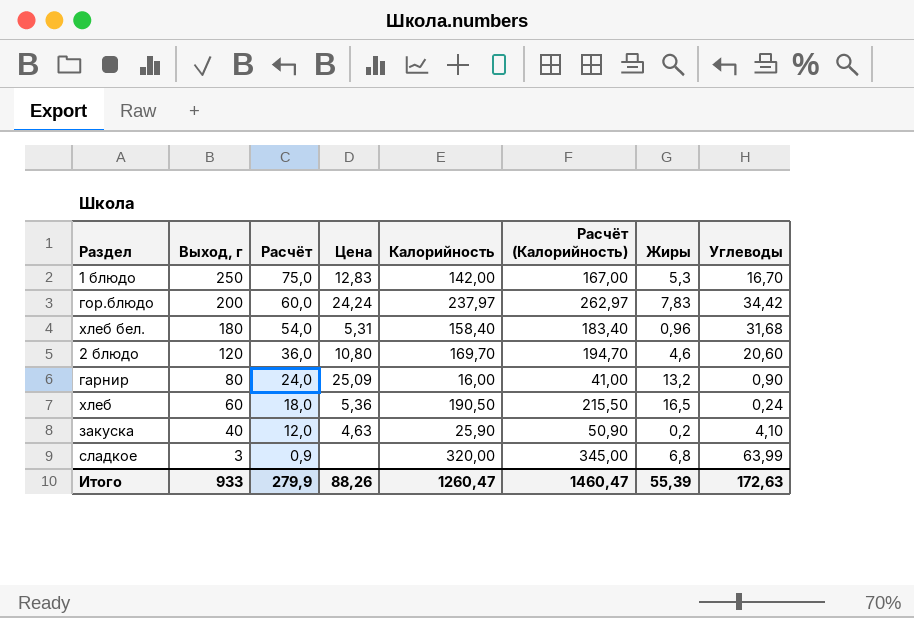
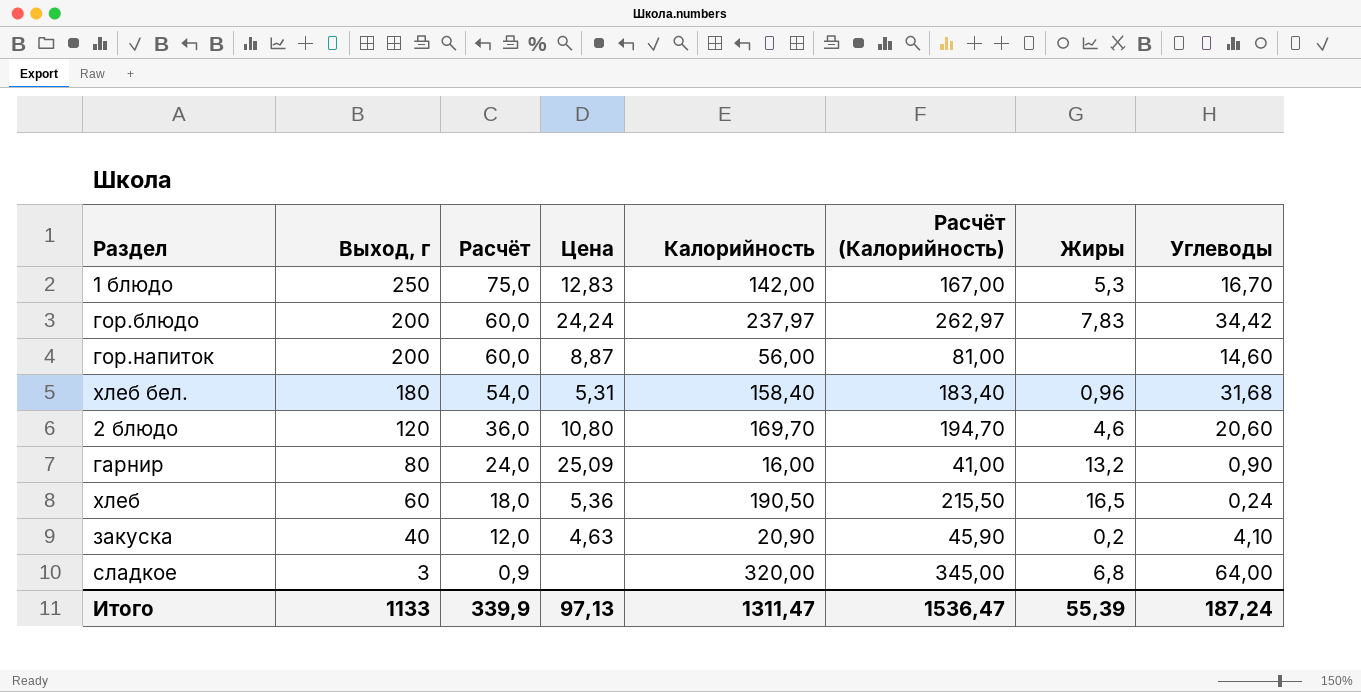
row гор.напиток: none -> 200 | 60,0 | 8,87 | 56,00 | 81,00 | none | 14,60
закуска | Калорийность: 25,90 -> 20,90
закуска | Расчёт (Калорийность): 50,90 -> 45,90
сладкое | Углеводы: 63,99 -> 64,00
Итого | Выход, г: 933 -> 1133
Итого | Расчёт: 279,9 -> 339,9
Итого | Цена: 88,26 -> 97,13
Итого | Калорийность: 1260,47 -> 1311,47
Итого | Расчёт (Калорийность): 1460,47 -> 1536,47
Итого | Углеводы: 172,63 -> 187,24

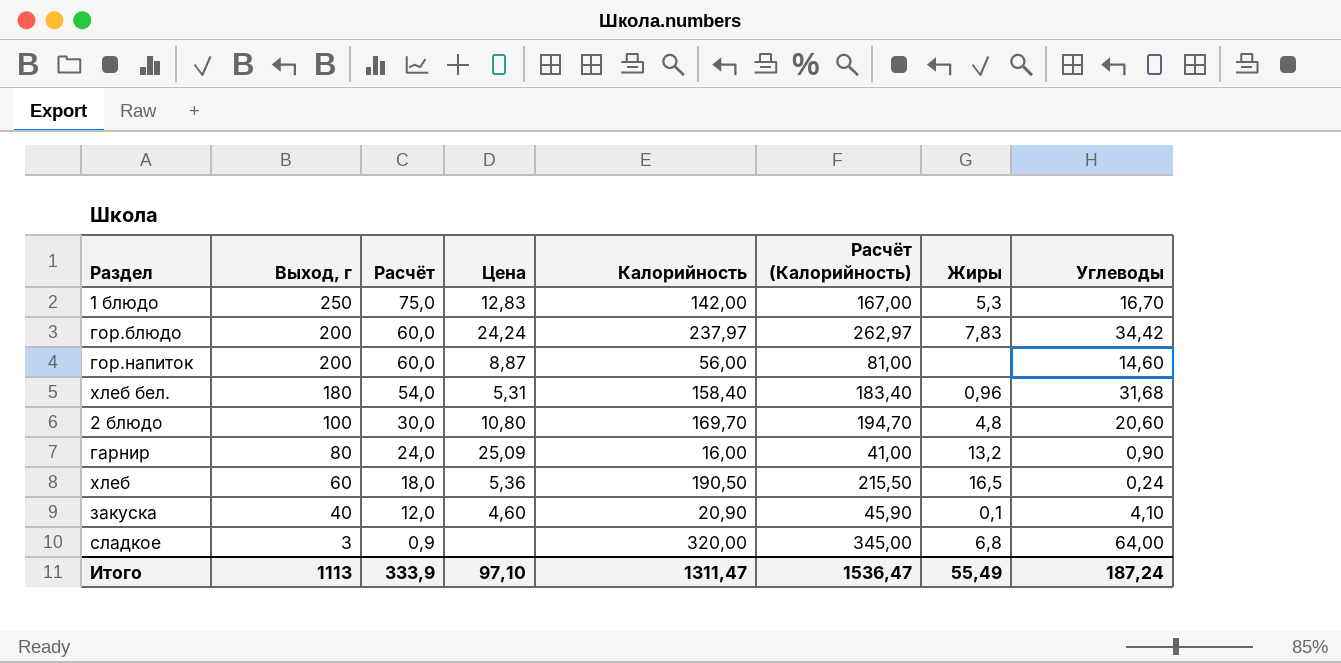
2 блюдо | Выход, г: 120 -> 100
2 блюдо | Расчёт: 36,0 -> 30,0
2 блюдо | Жиры: 4,6 -> 4,8
закуска | Цена: 4,63 -> 4,60
закуска | Жиры: 0,2 -> 0,1
Итого | Выход, г: 1133 -> 1113
Итого | Расчёт: 339,9 -> 333,9
Итого | Цена: 97,13 -> 97,10
Итого | Жиры: 55,39 -> 55,49

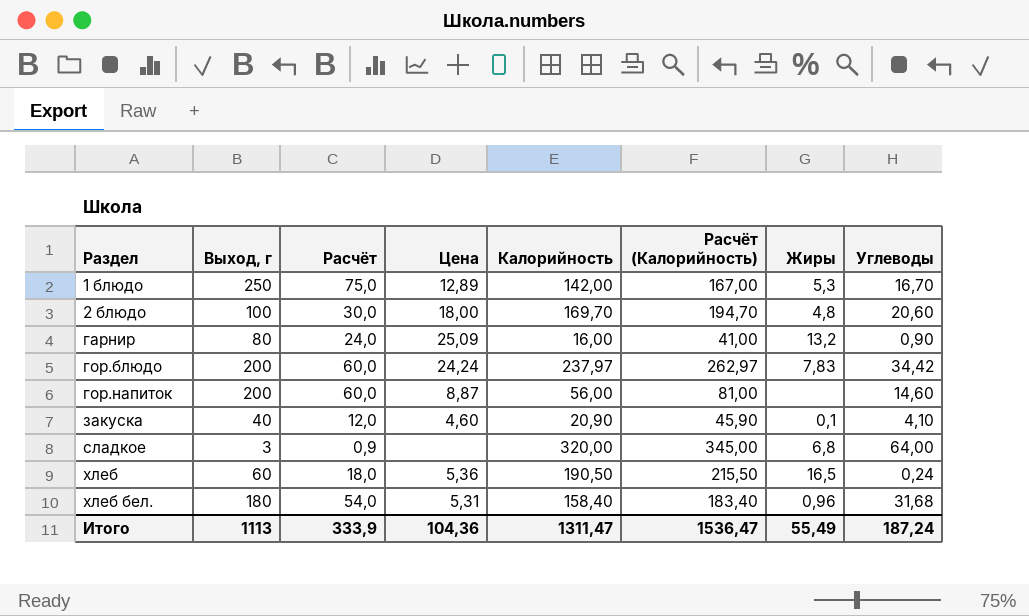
row order: Выход, г descending -> Раздел ascending
1 блюдо | Цена: 12,83 -> 12,89
2 блюдо | Цена: 10,80 -> 18,00
Итого | Цена: 97,10 -> 104,36

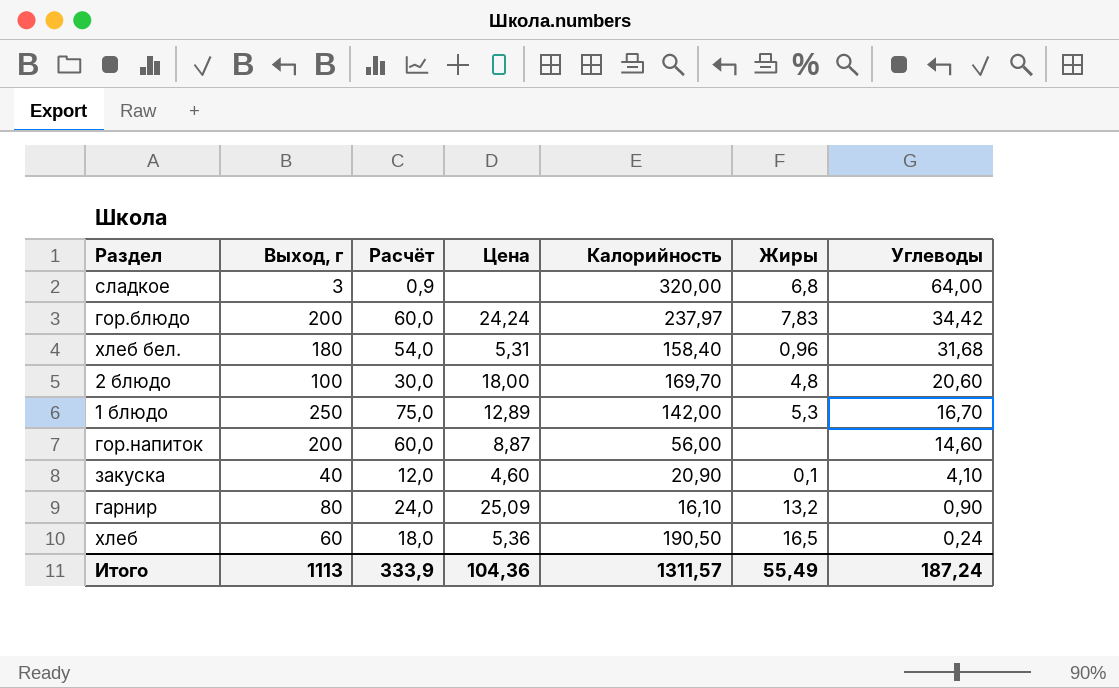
row order: Раздел ascending -> Углеводы descending
column Расчёт (Калорийность) | formula: [Калорийность] + 25 -> none
гарнир | Калорийность: 16,00 -> 16,10
Итого | Калорийность: 1311,47 -> 1311,57

